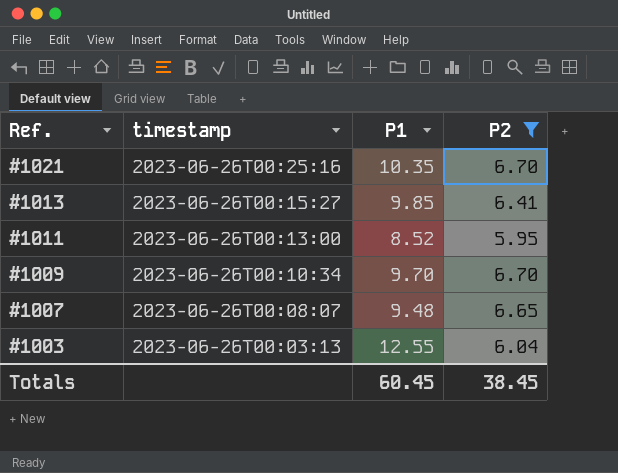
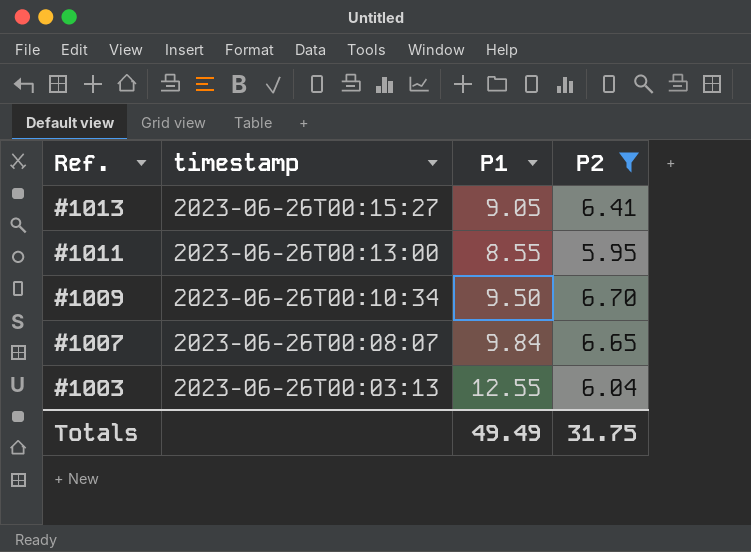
row #1021: 2023-06-26T00:25:16 | 10.35 | 6.70 -> none
#1013 | P1: 9.85 -> 9.05
#1011 | P1: 8.52 -> 8.55
#1009 | P1: 9.70 -> 9.50
#1007 | P1: 9.48 -> 9.84
Totals | P1: 60.45 -> 49.49
Totals | P2: 38.45 -> 31.75

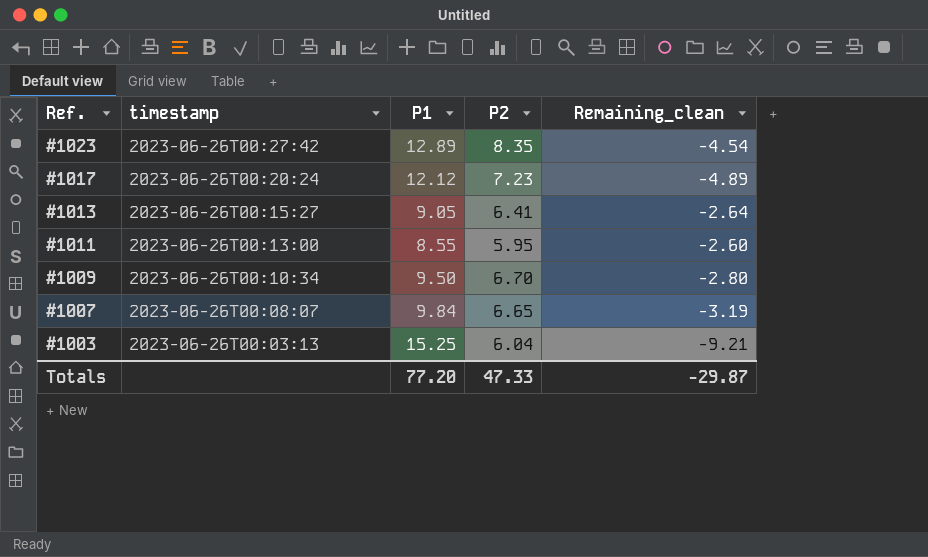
filter: P2 <= 6.70 -> none
column Remaining_clean | formula: none -> [P2] - [P1]
#1003 | P1: 12.55 -> 15.25
Totals | P1: 49.49 -> 77.20
Totals | P2: 31.75 -> 47.33

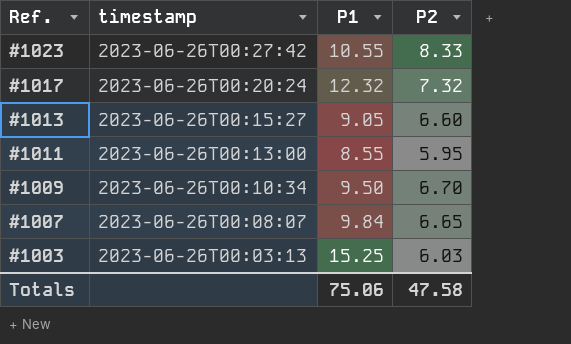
column Remaining_clean | formula: [P2] - [P1] -> none
#1023 | P1: 12.89 -> 10.55
#1023 | P2: 8.35 -> 8.33
#1017 | P1: 12.12 -> 12.32
#1017 | P2: 7.23 -> 7.32
#1013 | P2: 6.41 -> 6.60
#1003 | P2: 6.04 -> 6.03
Totals | P1: 77.20 -> 75.06
Totals | P2: 47.33 -> 47.58

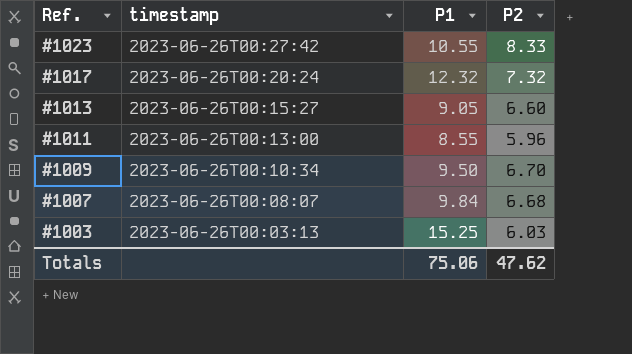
#1011 | P2: 5.95 -> 5.96
#1007 | P2: 6.65 -> 6.68
Totals | P2: 47.58 -> 47.62

